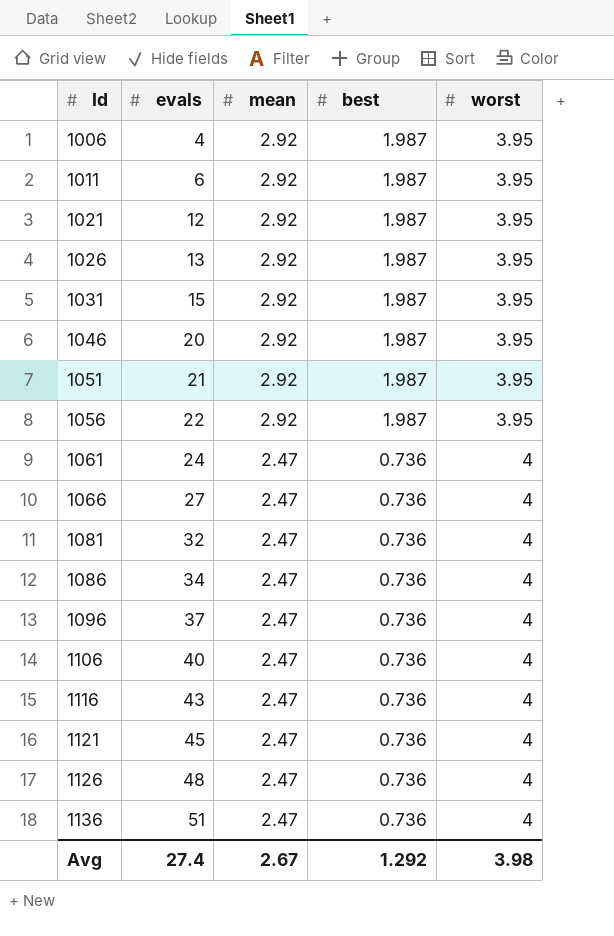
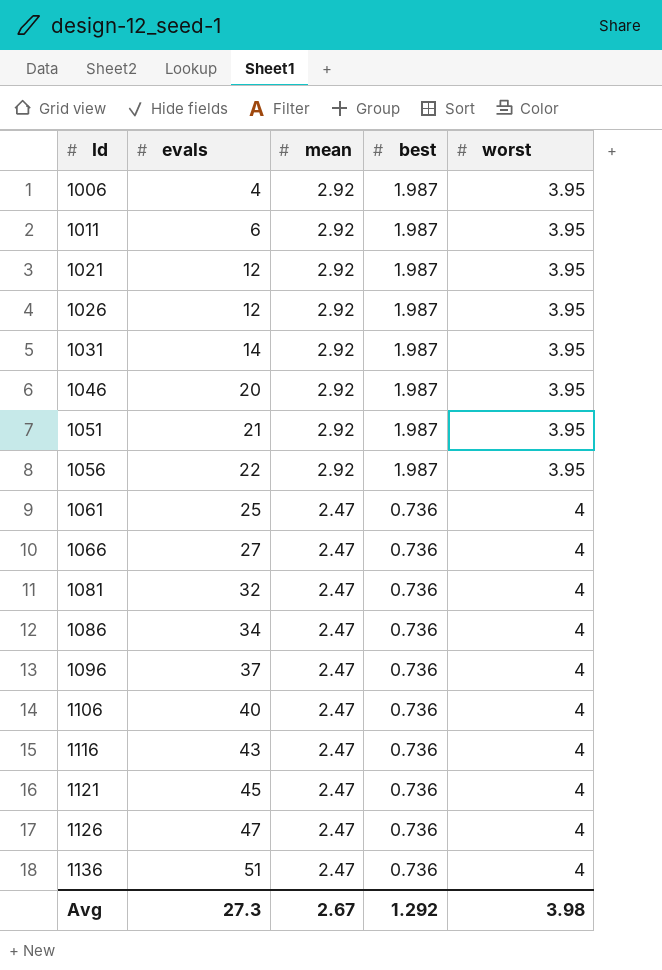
1026 | evals: 13 -> 12
1031 | evals: 15 -> 14
1061 | evals: 24 -> 25
1126 | evals: 48 -> 47
Avg | evals: 27.4 -> 27.3

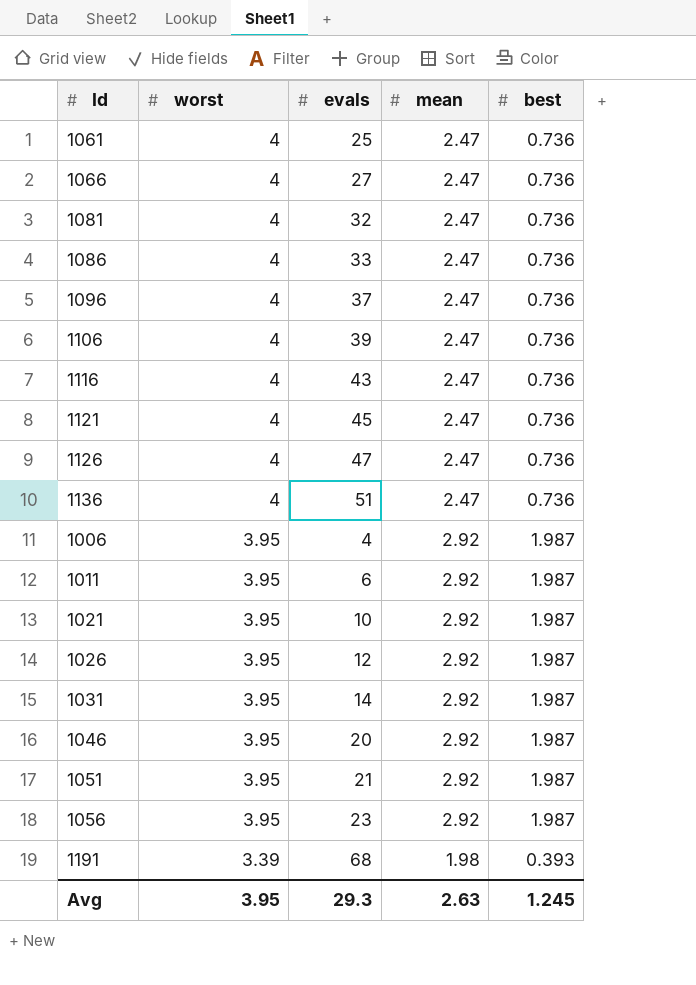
row order: Id ascending -> worst descending
column worst | position: 5 -> 2
1086 | evals: 34 -> 33
1106 | evals: 40 -> 39
1021 | evals: 12 -> 10
1056 | evals: 22 -> 23
row 1191: none -> 3.39 | 68 | 1.98 | 0.393
Avg | worst: 3.98 -> 3.95
Avg | evals: 27.3 -> 29.3
Avg | mean: 2.67 -> 2.63
Avg | best: 1.292 -> 1.245

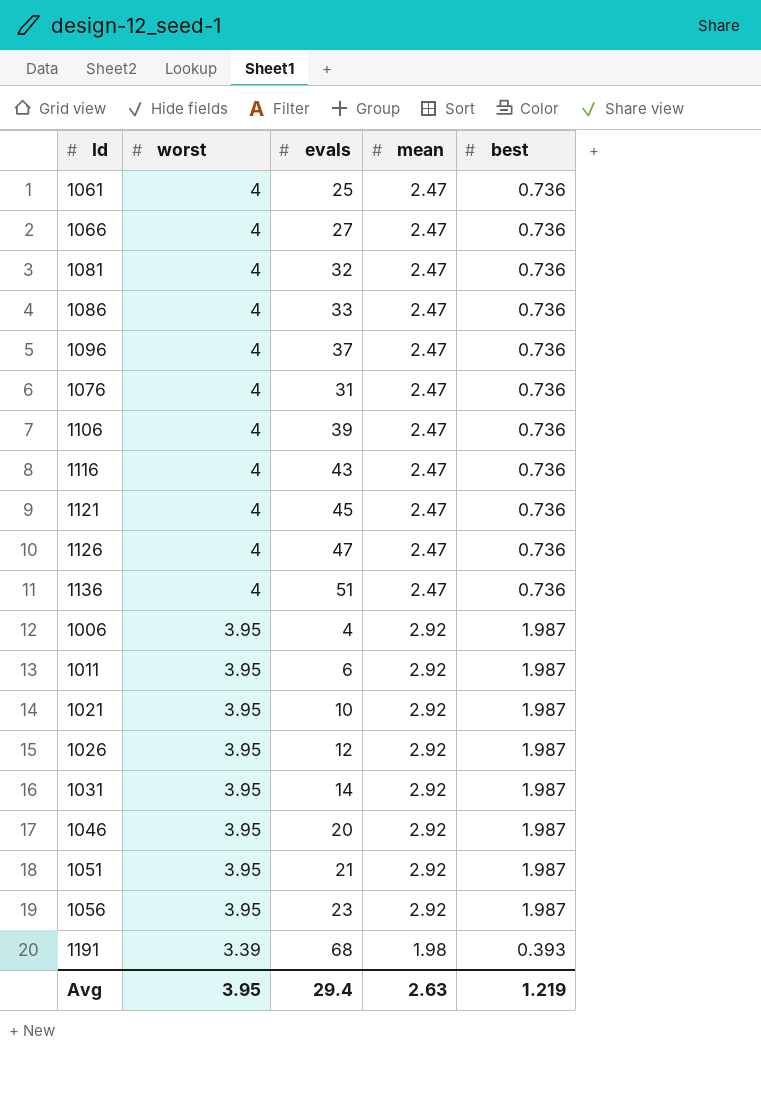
row 1076: none -> 4 | 31 | 2.47 | 0.736
Avg | evals: 29.3 -> 29.4
Avg | best: 1.245 -> 1.219

